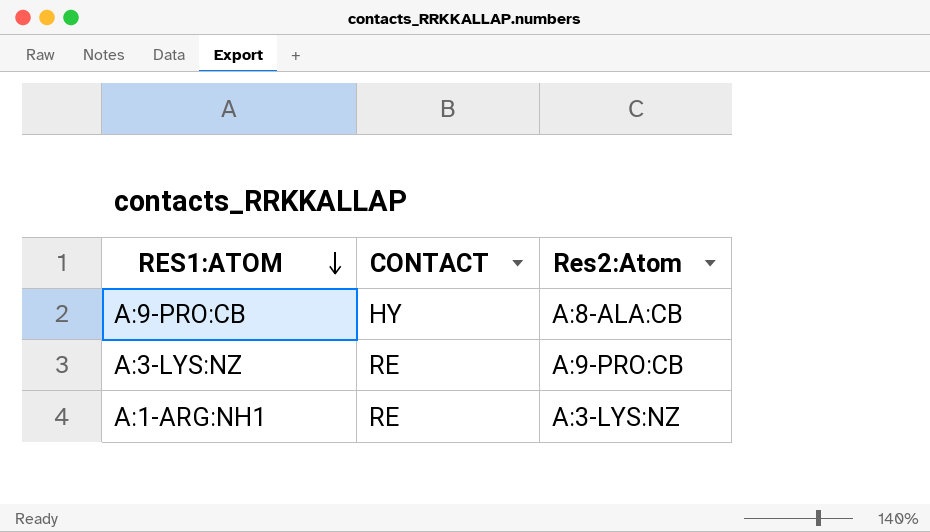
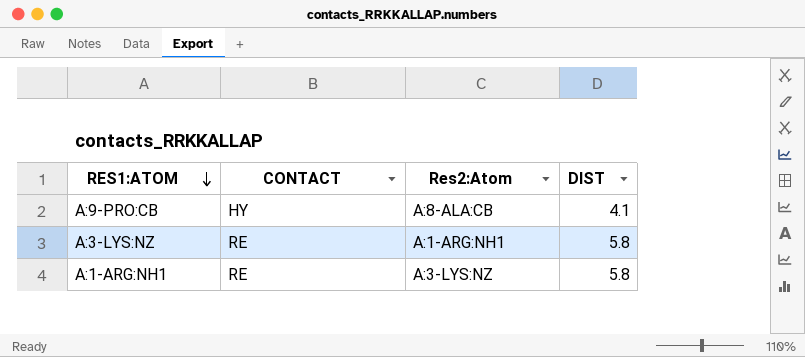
column DIST | position: none -> 4
A:3-LYS:NZ | Res2:Atom: A:9-PRO:CB -> A:1-ARG:NH1

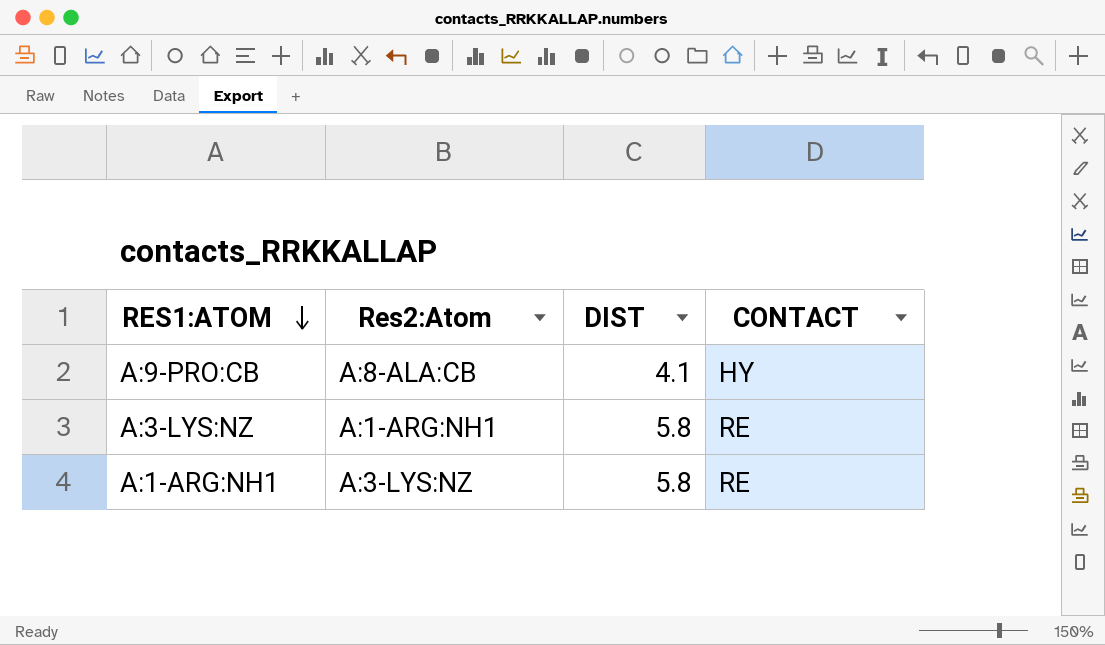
column CONTACT | position: 2 -> 4

